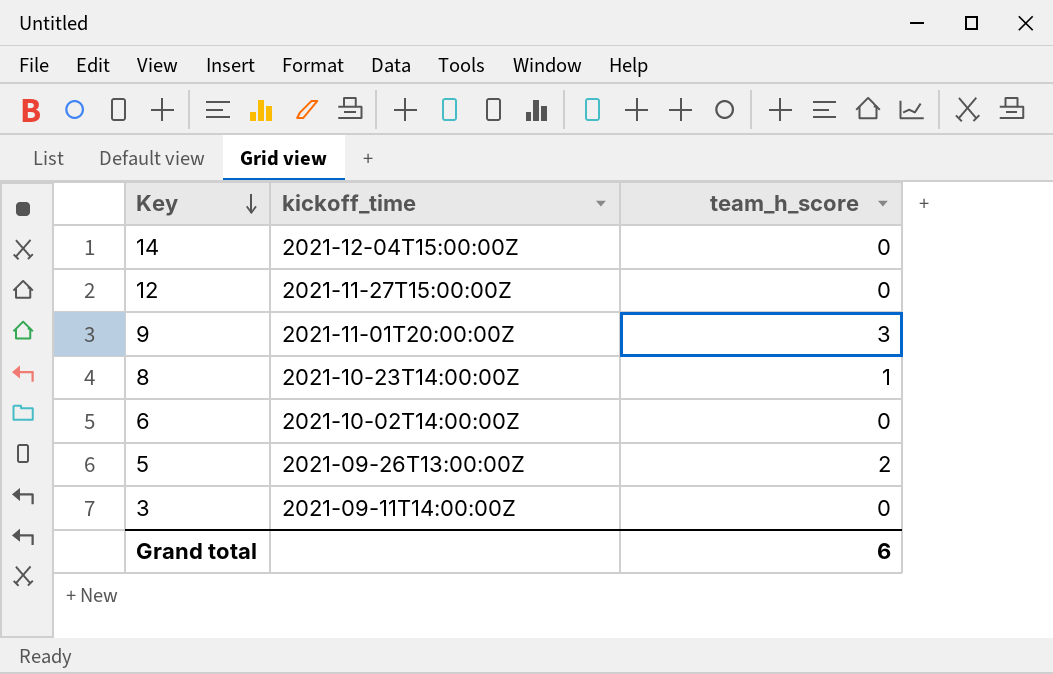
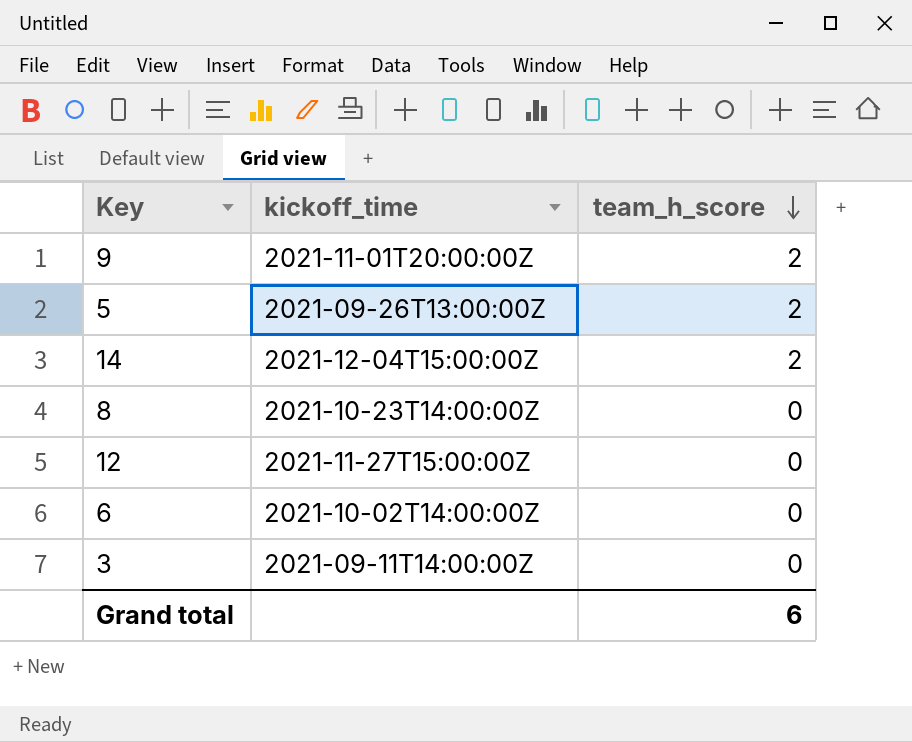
row order: Key descending -> team_h_score descending
9 | team_h_score: 3 -> 2
14 | team_h_score: 0 -> 2
8 | team_h_score: 1 -> 0

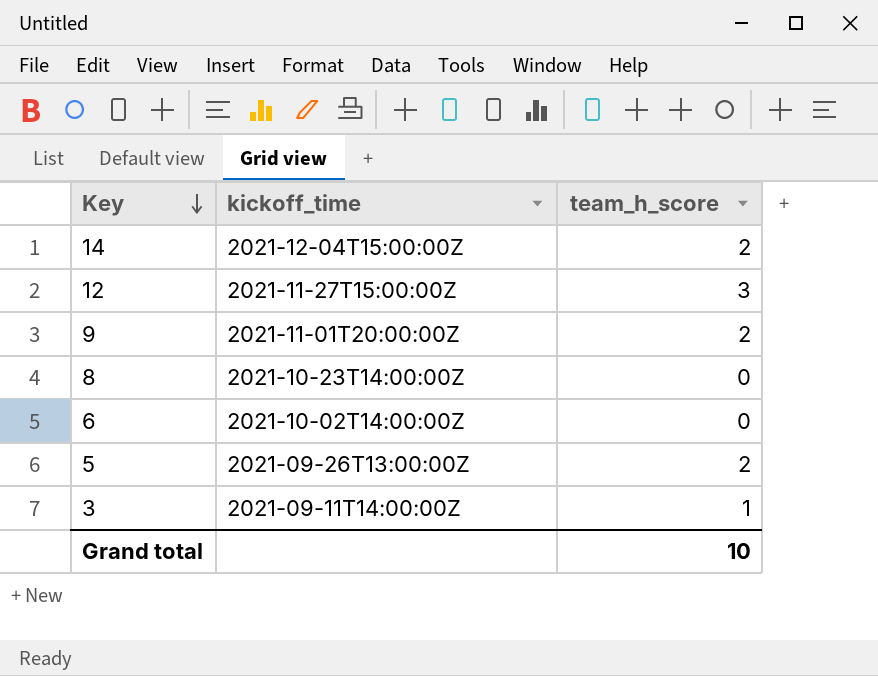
row order: team_h_score descending -> Key descending
12 | team_h_score: 0 -> 3
3 | team_h_score: 0 -> 1
Grand total | team_h_score: 6 -> 10

